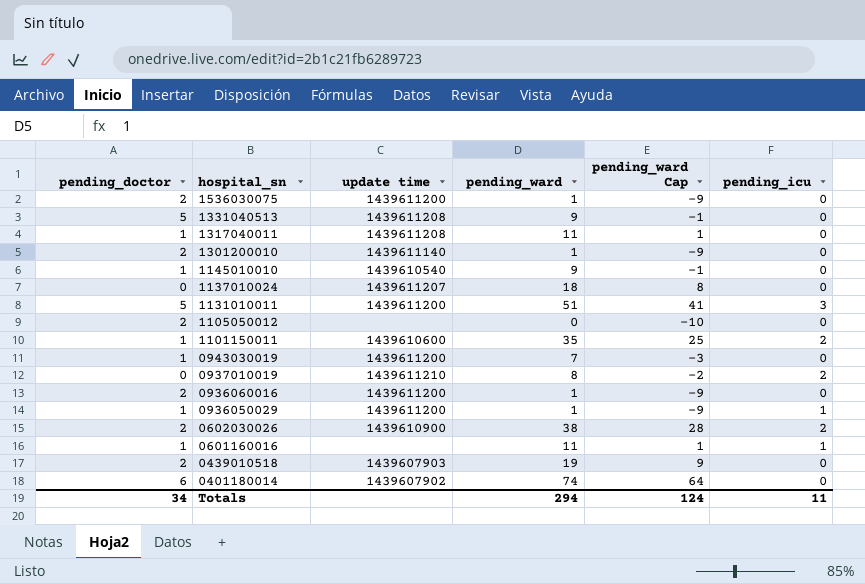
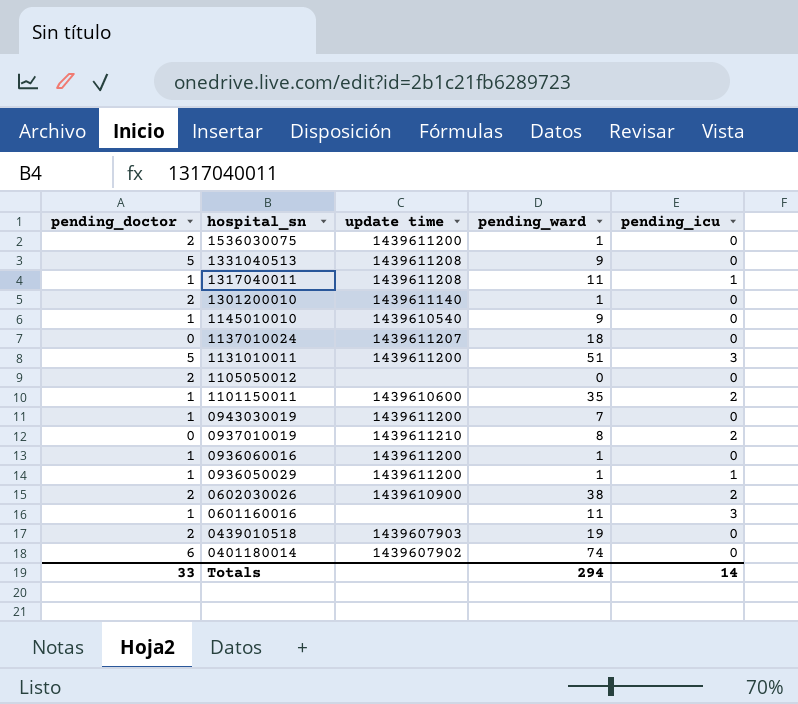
column pending_ward Cap | formula: [pending_ward] - 10 -> none
1317040011 | pending_icu: 0 -> 1
0936060016 | pending_doctor: 2 -> 1
0601160016 | pending_icu: 1 -> 3
Totals | pending_doctor: 34 -> 33
Totals | pending_icu: 11 -> 14

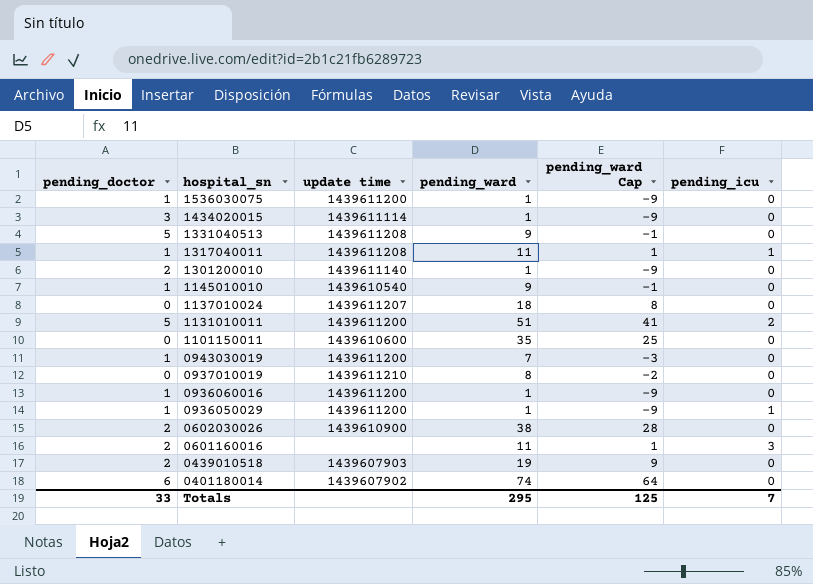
column pending_ward Cap | formula: none -> [pending_ward] - 10
row 1105050012: 2 | none | 0 | 0 -> none
1536030075 | pending_doctor: 2 -> 1
row 1434020015: none -> 3 | 1439611114 | 1 | -9 | 0
1131010011 | pending_icu: 3 -> 2
1101150011 | pending_doctor: 1 -> 0
1101150011 | pending_icu: 2 -> 0
0937010019 | pending_icu: 2 -> 0
0602030026 | pending_icu: 2 -> 0
0601160016 | pending_doctor: 1 -> 2
Totals | pending_ward: 294 -> 295
Totals | pending_icu: 14 -> 7

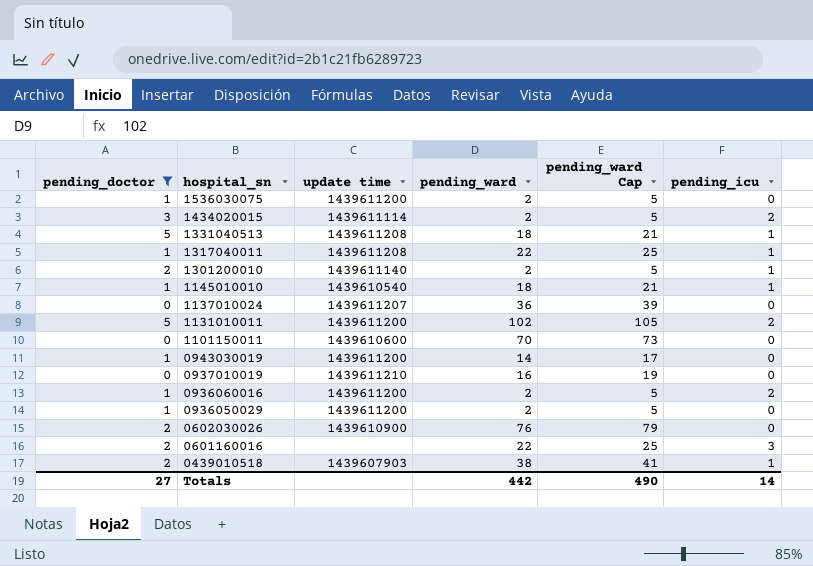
filter: none -> pending_doctor != 6
column pending_ward Cap | formula: [pending_ward] - 10 -> [pending_ward] + 3
1536030075 | pending_ward: 1 -> 2
1434020015 | pending_ward: 1 -> 2
1434020015 | pending_icu: 0 -> 2
1331040513 | pending_ward: 9 -> 18
1331040513 | pending_icu: 0 -> 1
1317040011 | pending_ward: 11 -> 22
1301200010 | pending_ward: 1 -> 2
1301200010 | pending_icu: 0 -> 1
1145010010 | pending_ward: 9 -> 18
1145010010 | pending_icu: 0 -> 1
1137010024 | pending_ward: 18 -> 36
1131010011 | pending_ward: 51 -> 102
1101150011 | pending_ward: 35 -> 70
0943030019 | pending_ward: 7 -> 14
0937010019 | pending_ward: 8 -> 16
0936060016 | pending_ward: 1 -> 2
0936060016 | pending_icu: 0 -> 2
0936050029 | pending_ward: 1 -> 2
0936050029 | pending_icu: 1 -> 0
0602030026 | pending_ward: 38 -> 76
0601160016 | pending_ward: 11 -> 22
0439010518 | pending_ward: 19 -> 38
0439010518 | pending_icu: 0 -> 1
Totals | pending_doctor: 33 -> 27
Totals | pending_ward: 295 -> 442
Totals | pending_ward Cap: 125 -> 490
Totals | pending_icu: 7 -> 14

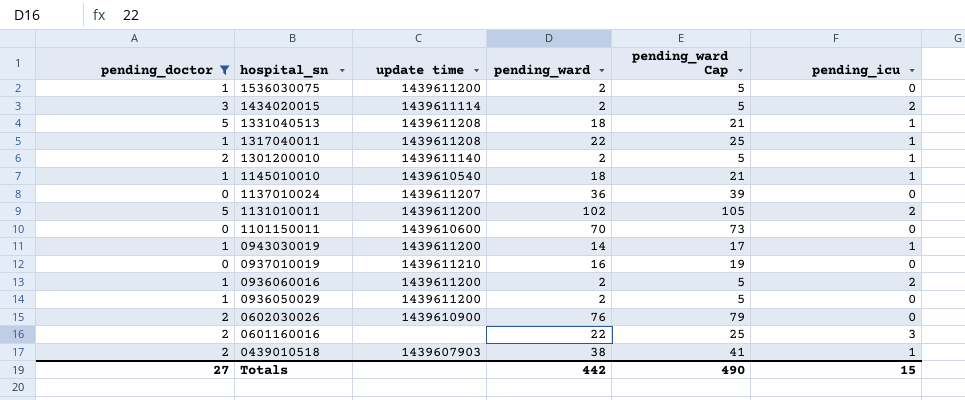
0943030019 | pending_icu: 0 -> 1
Totals | pending_icu: 14 -> 15

